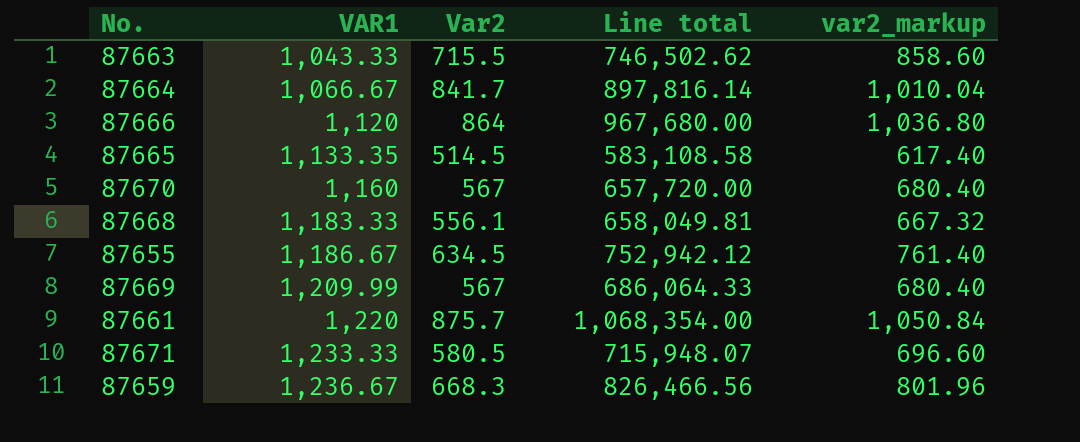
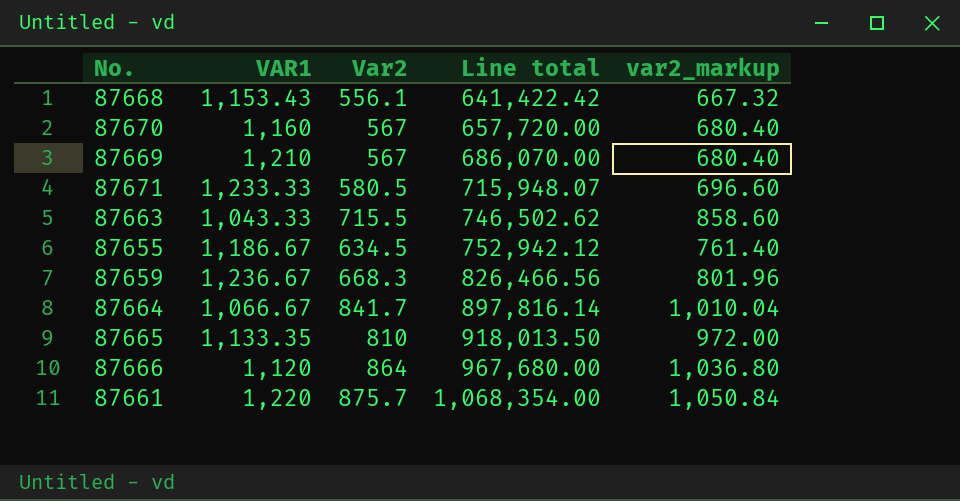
row order: VAR1 ascending -> Line total ascending
87668 | VAR1: 1,183.33 -> 1,153.43
87668 | Line total: 658,049.81 -> 641,422.42
87669 | VAR1: 1,209.99 -> 1,210
87669 | Line total: 686,064.33 -> 686,070.00
87665 | Var2: 514.5 -> 810
87665 | Line total: 583,108.58 -> 918,013.50
87665 | var2_markup: 617.40 -> 972.00

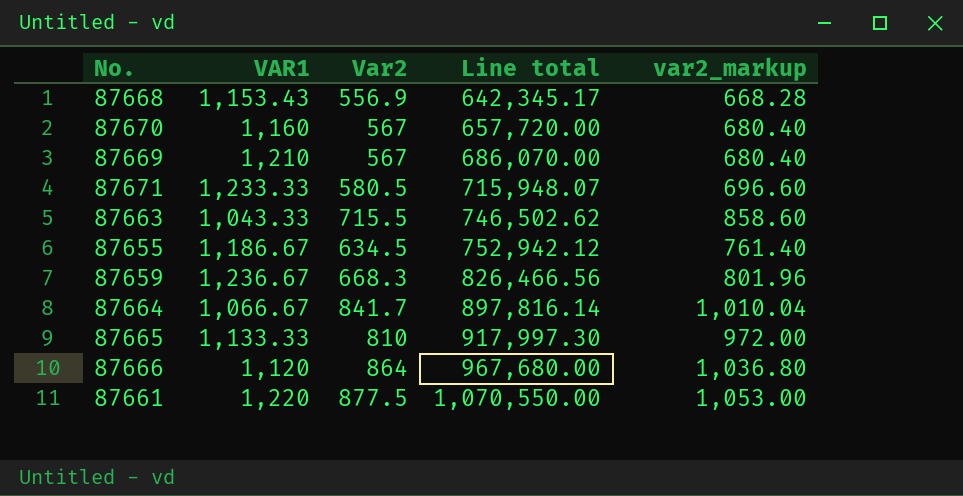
87668 | Var2: 556.1 -> 556.9
87668 | Line total: 641,422.42 -> 642,345.17
87668 | var2_markup: 667.32 -> 668.28
87665 | VAR1: 1,133.35 -> 1,133.33
87665 | Line total: 918,013.50 -> 917,997.30
87661 | Var2: 875.7 -> 877.5
87661 | Line total: 1,068,354.00 -> 1,070,550.00
87661 | var2_markup: 1,050.84 -> 1,053.00

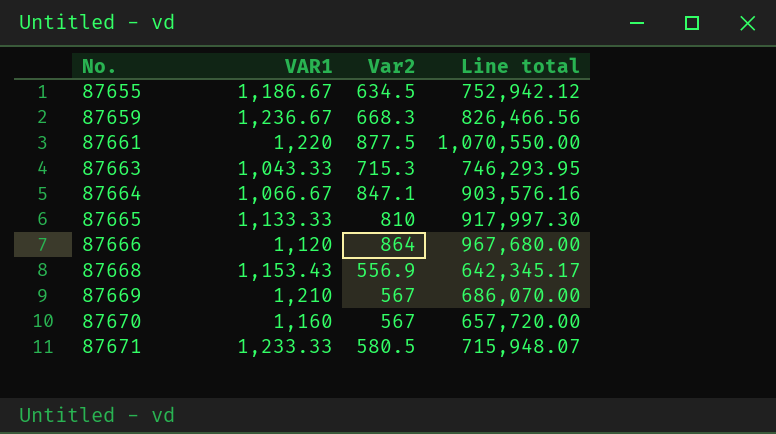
row order: Line total ascending -> No. ascending
column var2_markup | formula: [Var2] * 1.2 -> none
87663 | Var2: 715.5 -> 715.3
87663 | Line total: 746,502.62 -> 746,293.95
87664 | Var2: 841.7 -> 847.1
87664 | Line total: 897,816.14 -> 903,576.16

